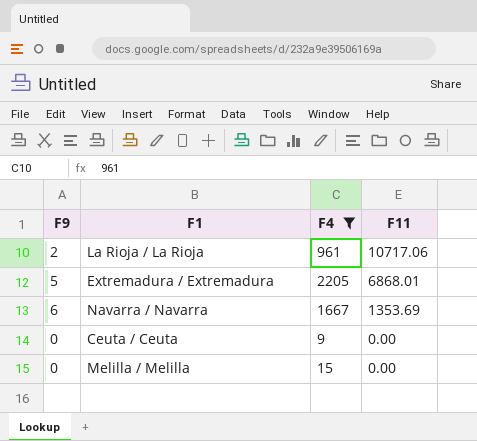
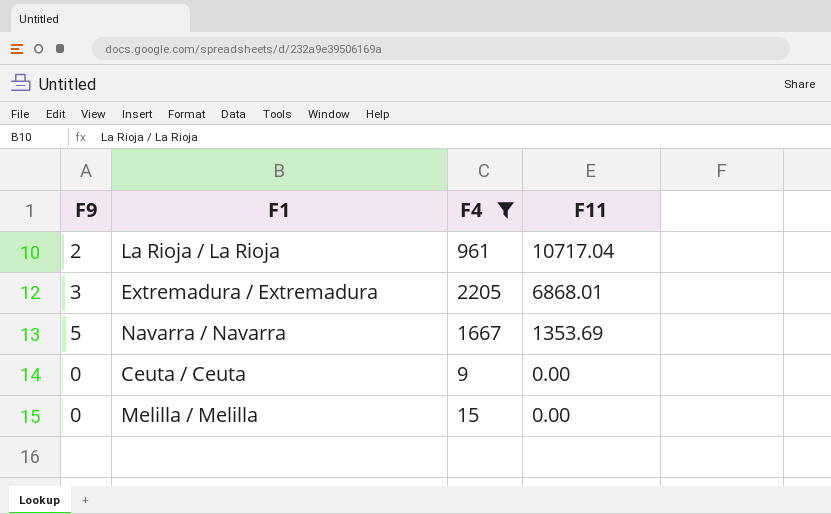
La Rioja / La Rioja | F11: 10717.06 -> 10717.04
Extremadura / Extremadura | F9: 5 -> 3
Navarra / Navarra | F9: 6 -> 5

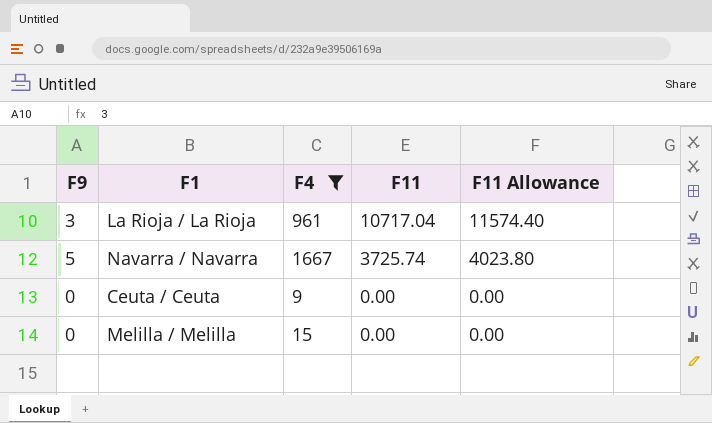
column F11 Allowance | formula: none -> [F11] * 1.08
row Extremadura / Extremadura: 3 | 2205 | 6868.01 -> none
La Rioja / La Rioja | F9: 2 -> 3
Navarra / Navarra | F11: 1353.69 -> 3725.74

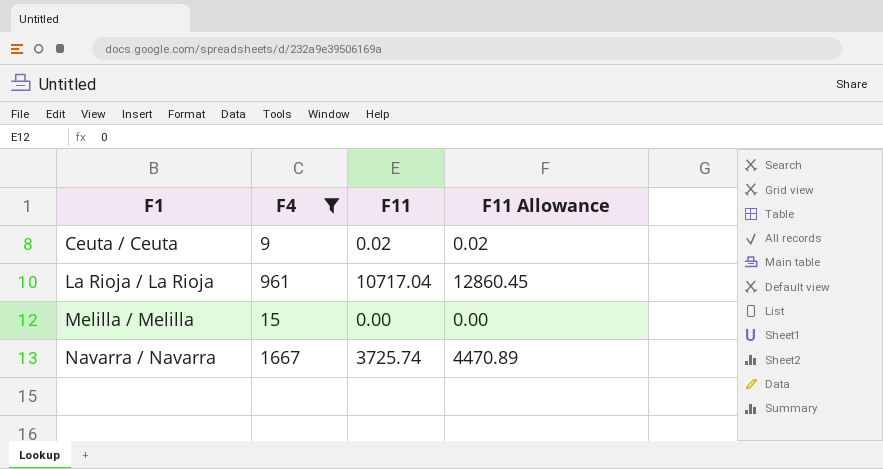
row order: F11 descending -> F1 ascending
column F9 | position: 1 -> none
column F11 Allowance | formula: [F11] * 1.08 -> [F11] * 1.2
Ceuta / Ceuta | F11: 0.00 -> 0.02

